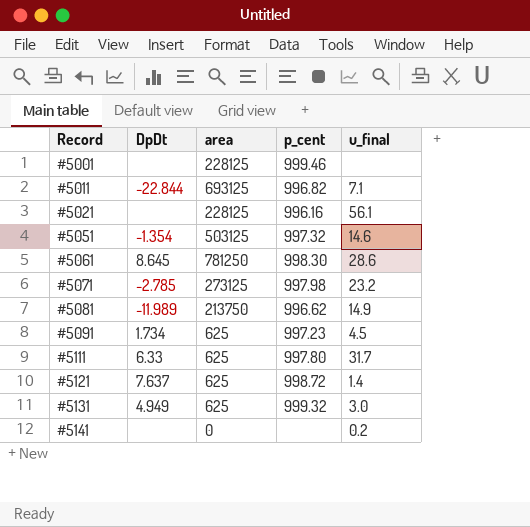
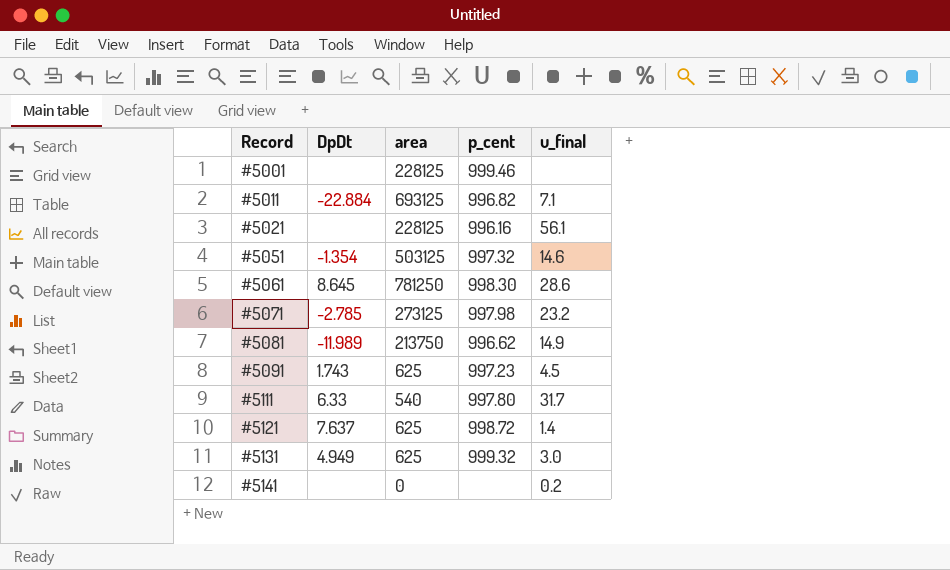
#5011 | DpDt: -22.844 -> -22.884
#5091 | DpDt: 1.734 -> 1.743
#5111 | area: 625 -> 540

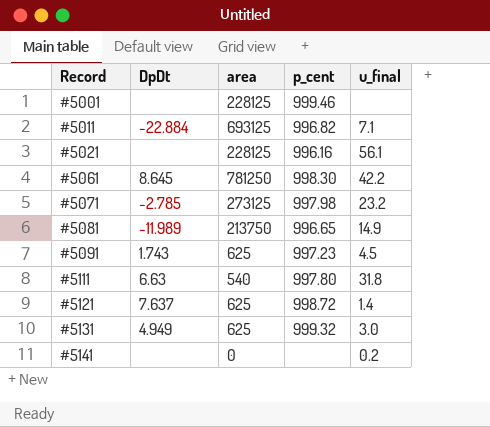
row #5051: -1.354 | 503125 | 997.32 | 14.6 -> none
#5061 | u_final: 28.6 -> 42.2
#5081 | p_cent: 996.62 -> 996.65
#5111 | DpDt: 6.33 -> 6.63
#5111 | u_final: 31.7 -> 31.8

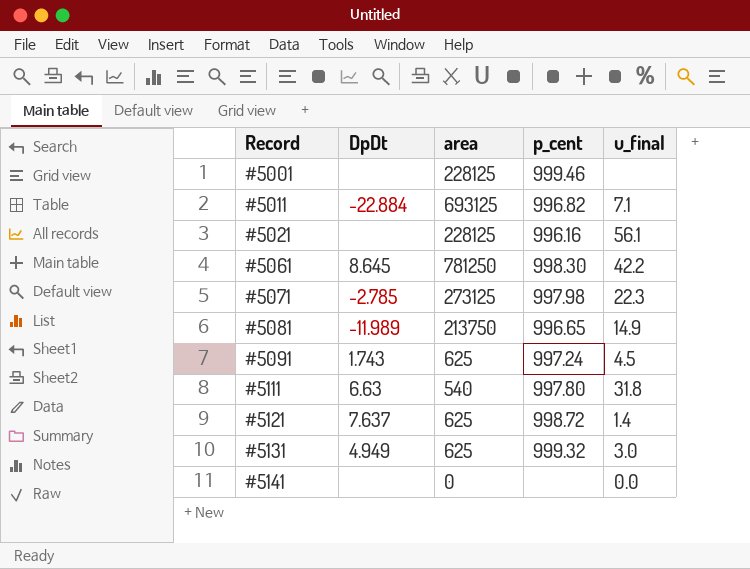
#5071 | u_final: 23.2 -> 22.3
#5091 | p_cent: 997.23 -> 997.24
#5141 | u_final: 0.2 -> 0.0

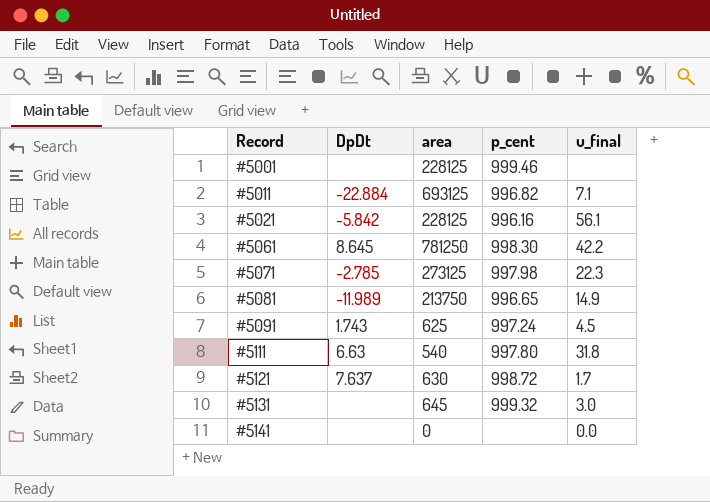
#5021 | DpDt: none -> -5.842
#5121 | area: 625 -> 630
#5121 | u_final: 1.4 -> 1.7
#5131 | DpDt: 4.949 -> none
#5131 | area: 625 -> 645

